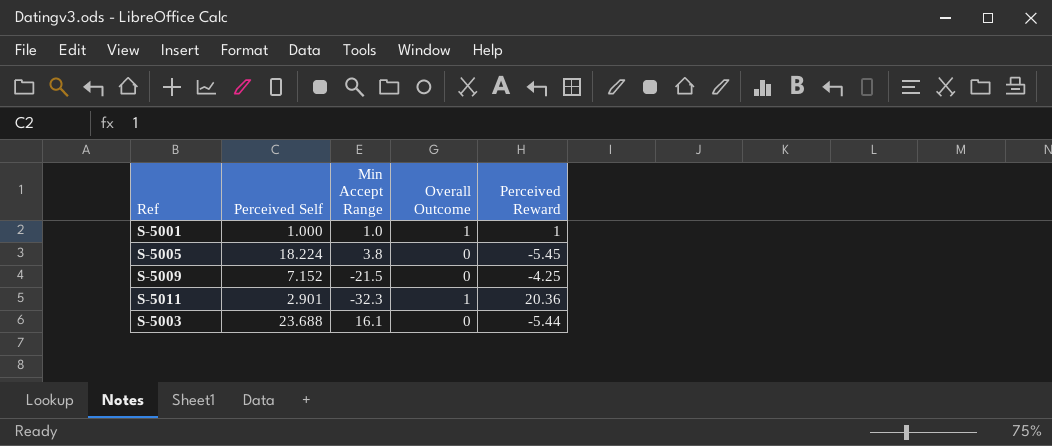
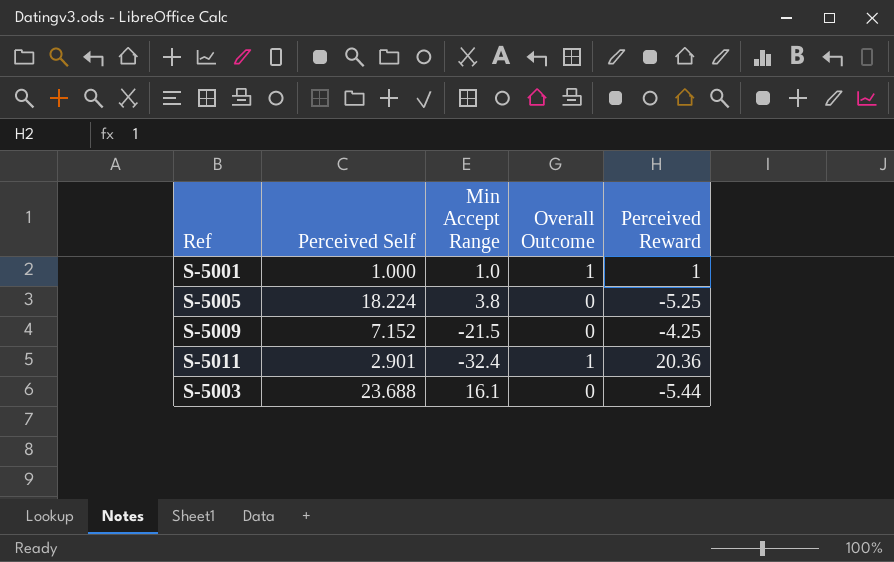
S-5005 | Perceived Reward: -5.45 -> -5.25
S-5011 | Min Accept Range: -32.3 -> -32.4

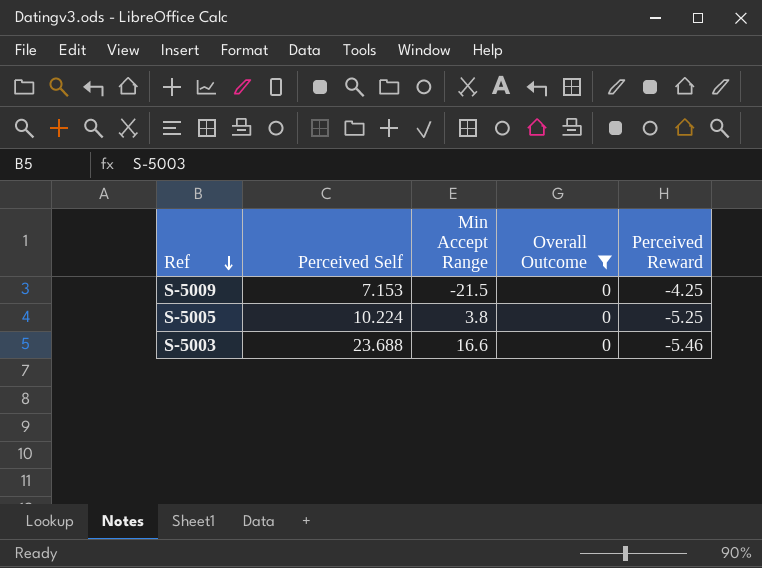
filter: none -> Overall Outcome = 0
row order: none -> Ref descending
S-5009 | Perceived Self: 7.152 -> 7.153
S-5005 | Perceived Self: 18.224 -> 10.224
S-5003 | Min Accept Range: 16.1 -> 16.6
S-5003 | Perceived Reward: -5.44 -> -5.46

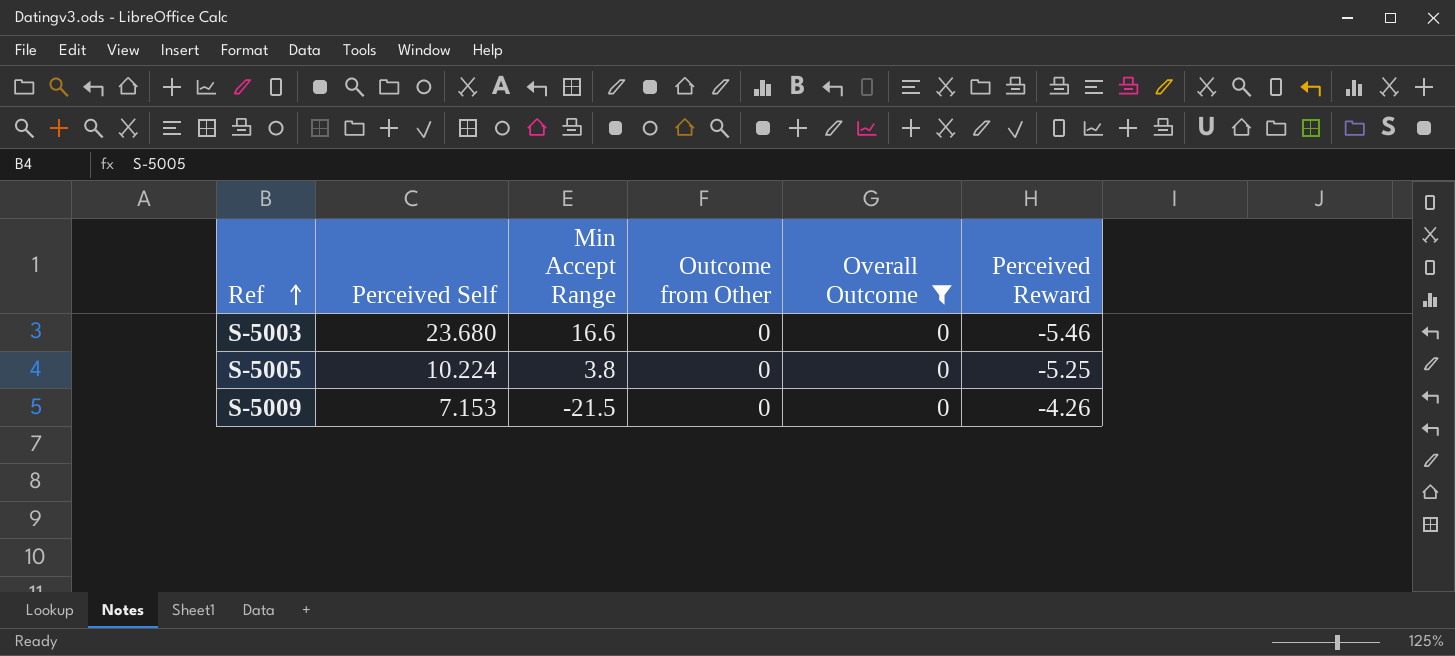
row order: Ref descending -> Ref ascending
column Outcome from Other | position: none -> 4
S-5003 | Perceived Self: 23.688 -> 23.680
S-5009 | Perceived Reward: -4.25 -> -4.26

